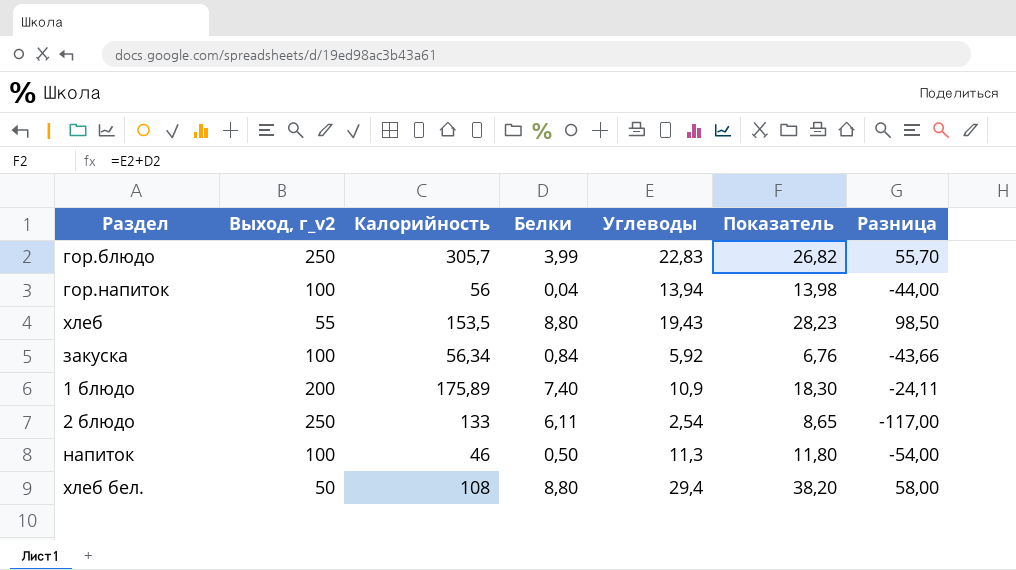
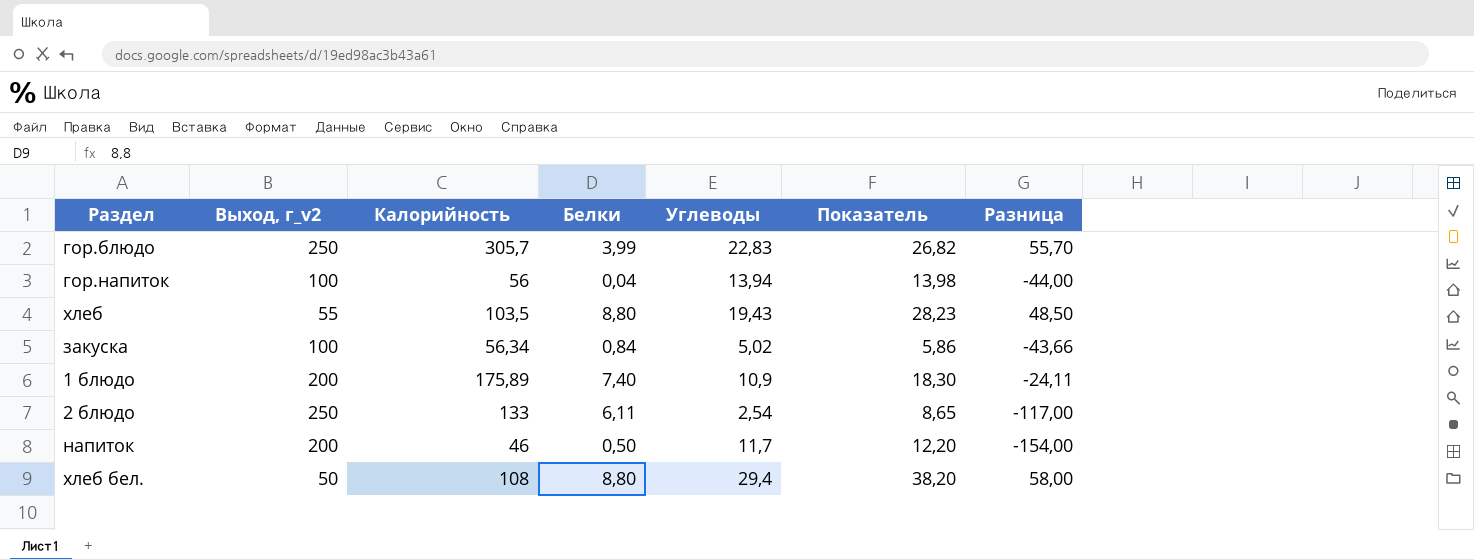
хлеб | Калорийность: 153,5 -> 103,5
хлеб | Разница: 98,50 -> 48,50
закуска | Углеводы: 5,92 -> 5,02
закуска | Показатель: 6,76 -> 5,86
напиток | Выход, г_v2: 100 -> 200
напиток | Углеводы: 11,3 -> 11,7
напиток | Показатель: 11,80 -> 12,20
напиток | Разница: -54,00 -> -154,00

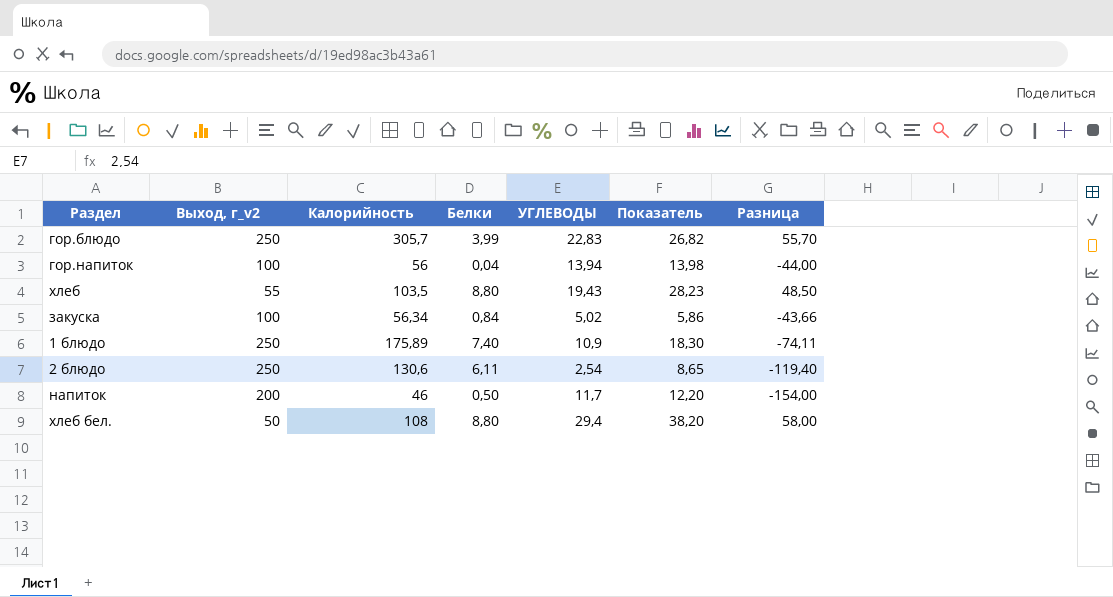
column name: Углеводы -> УГЛЕВОДЫ
1 блюдо | Выход, г_v2: 200 -> 250
1 блюдо | Разница: -24,11 -> -74,11
2 блюдо | Калорийность: 133 -> 130,6
2 блюдо | Разница: -117,00 -> -119,40

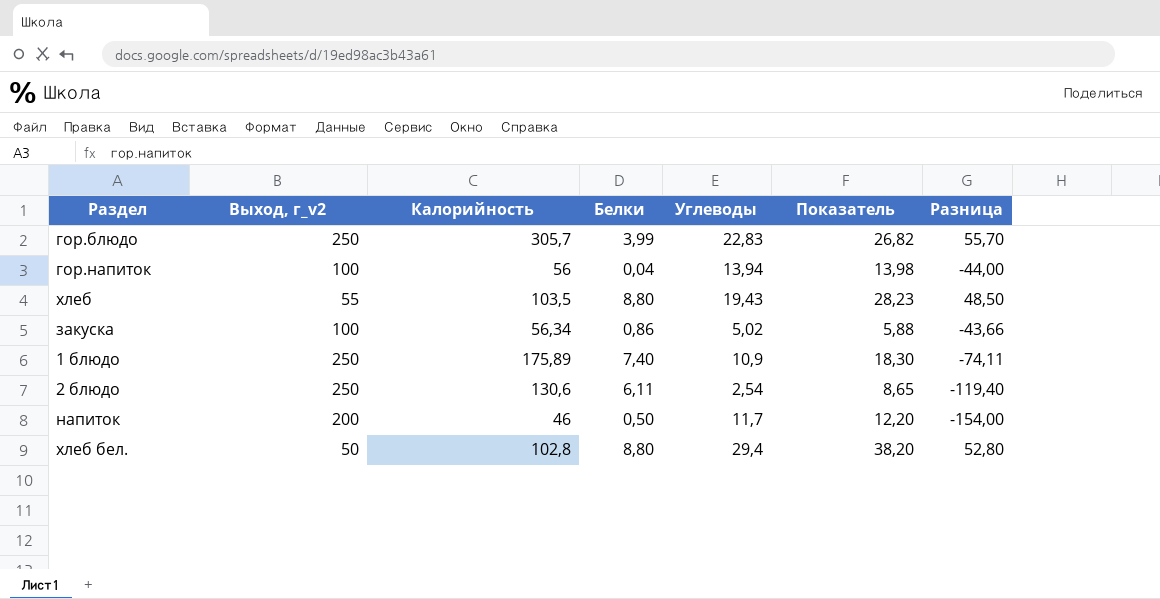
column name: УГЛЕВОДЫ -> Углеводы
закуска | Белки: 0,84 -> 0,86
закуска | Показатель: 5,86 -> 5,88
хлеб бел. | Калорийность: 108 -> 102,8
хлеб бел. | Разница: 58,00 -> 52,80

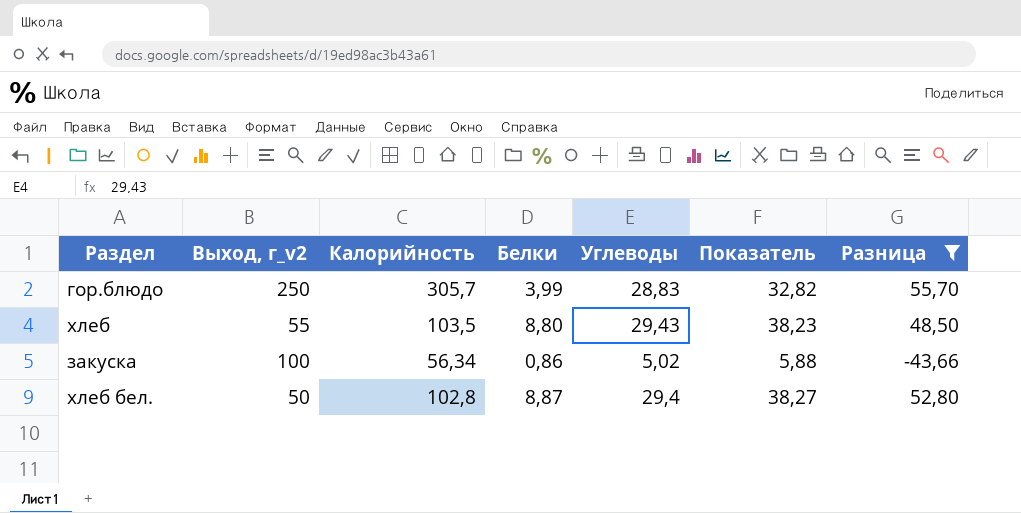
filter: none -> Разница >= -43,66
гор.блюдо | Углеводы: 22,83 -> 28,83
гор.блюдо | Показатель: 26,82 -> 32,82
хлеб | Углеводы: 19,43 -> 29,43
хлеб | Показатель: 28,23 -> 38,23
хлеб бел. | Белки: 8,80 -> 8,87
хлеб бел. | Показатель: 38,20 -> 38,27

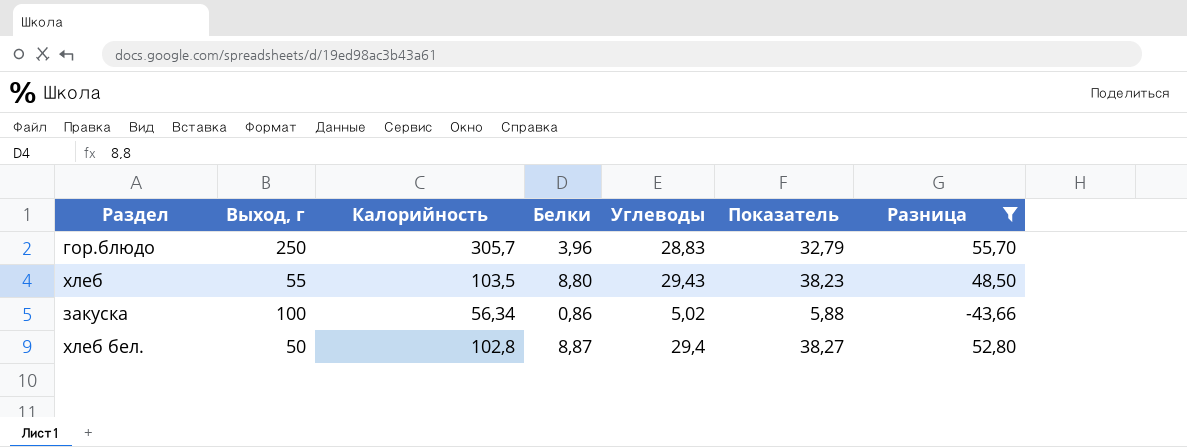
column name: Выход, г_v2 -> Выход, г
гор.блюдо | Белки: 3,99 -> 3,96
гор.блюдо | Показатель: 32,82 -> 32,79

